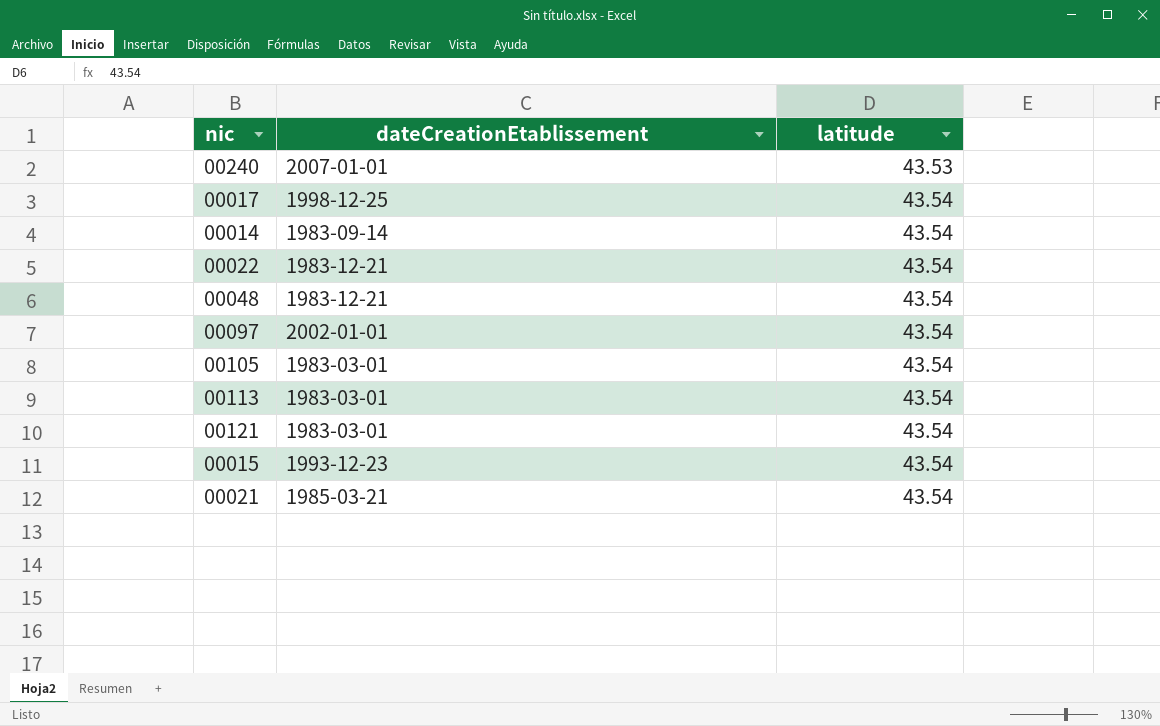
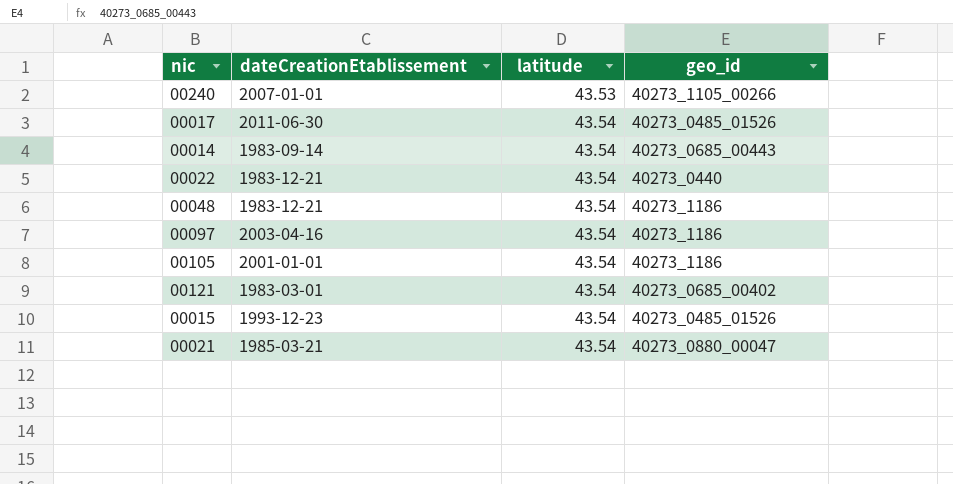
column geo_id | position: none -> 4
row 00113: 1983-03-01 | 43.54 -> none
00017 | dateCreationEtablissement: 1998-12-25 -> 2011-06-30
00097 | dateCreationEtablissement: 2002-01-01 -> 2003-04-16
00105 | dateCreationEtablissement: 1983-03-01 -> 2001-01-01

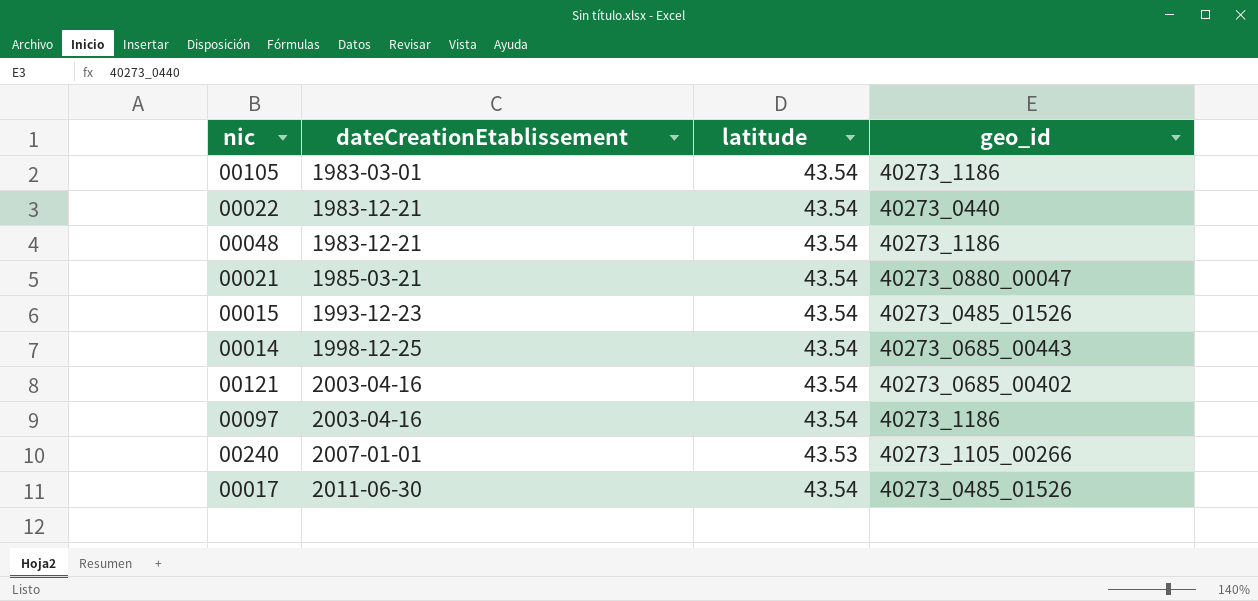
row order: latitude ascending -> dateCreationEtablissement ascending
00105 | dateCreationEtablissement: 2001-01-01 -> 1983-03-01
00014 | dateCreationEtablissement: 1983-09-14 -> 1998-12-25
00121 | dateCreationEtablissement: 1983-03-01 -> 2003-04-16

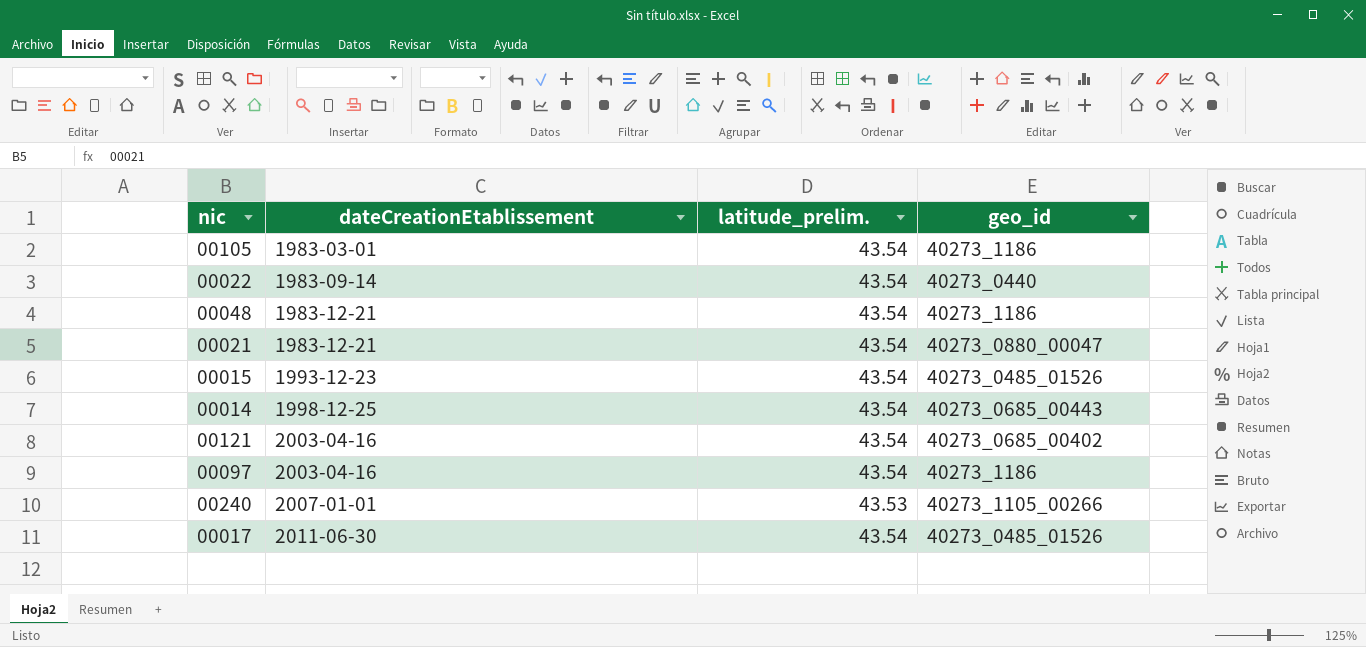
column name: latitude -> latitude_prelim.
00022 | dateCreationEtablissement: 1983-12-21 -> 1983-09-14
00021 | dateCreationEtablissement: 1985-03-21 -> 1983-12-21

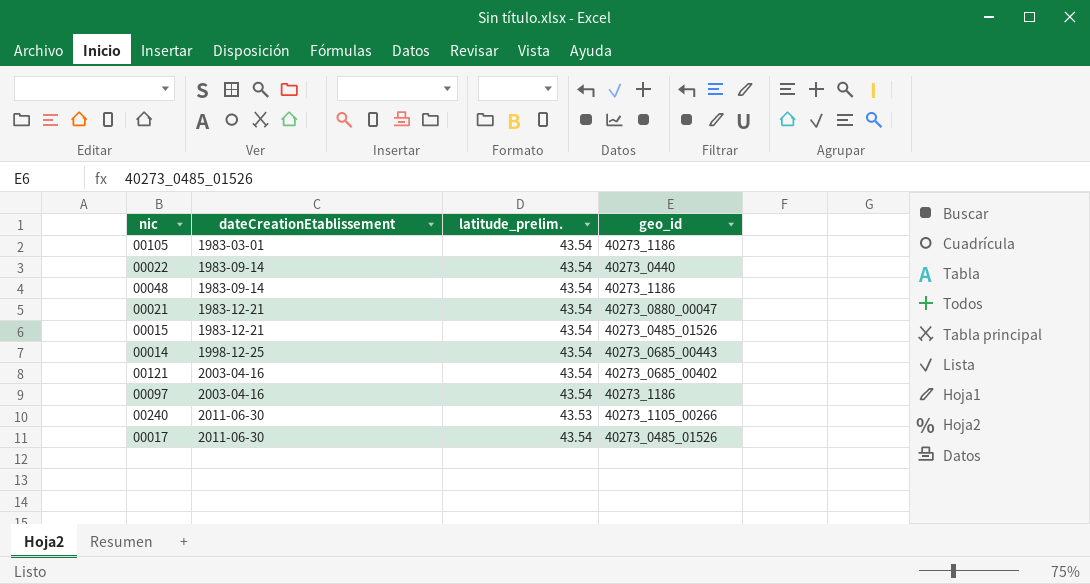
00048 | dateCreationEtablissement: 1983-12-21 -> 1983-09-14
00015 | dateCreationEtablissement: 1993-12-23 -> 1983-12-21
00240 | dateCreationEtablissement: 2007-01-01 -> 2011-06-30

